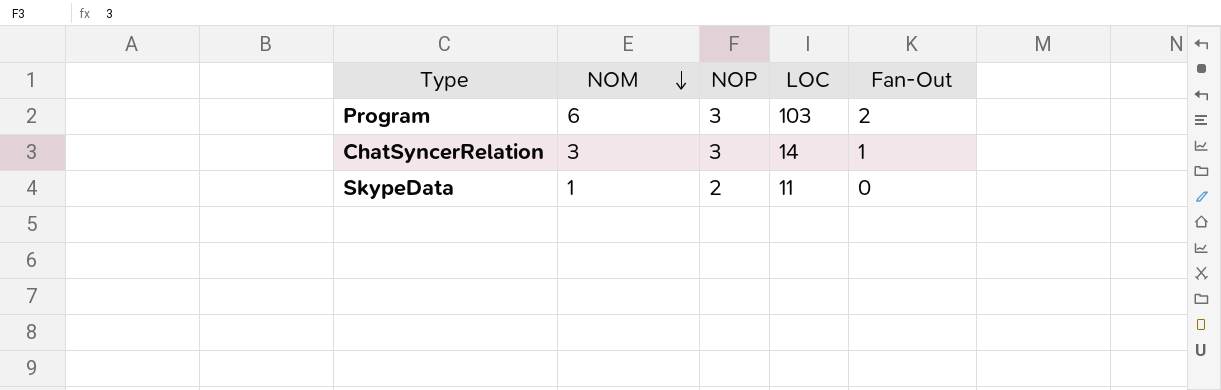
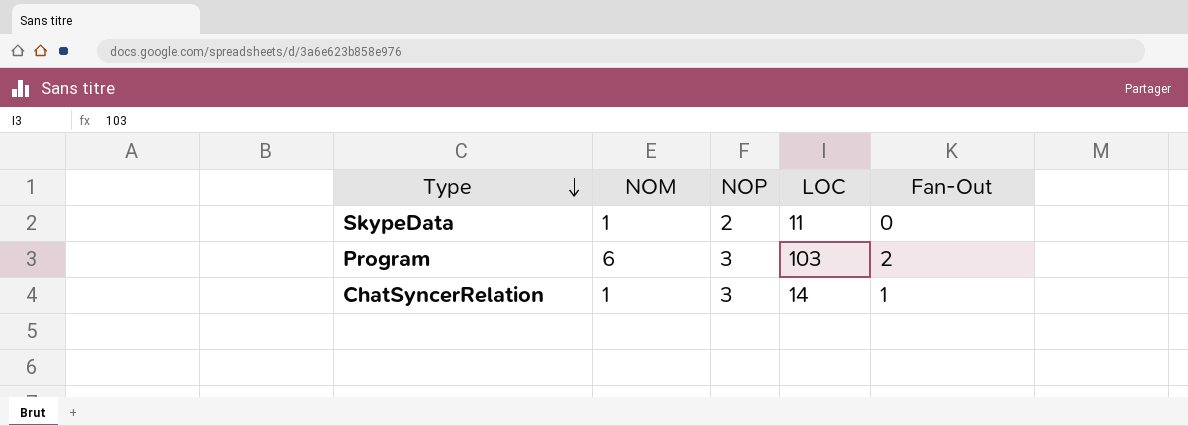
row order: NOM descending -> Type descending
ChatSyncerRelation | NOM: 3 -> 1

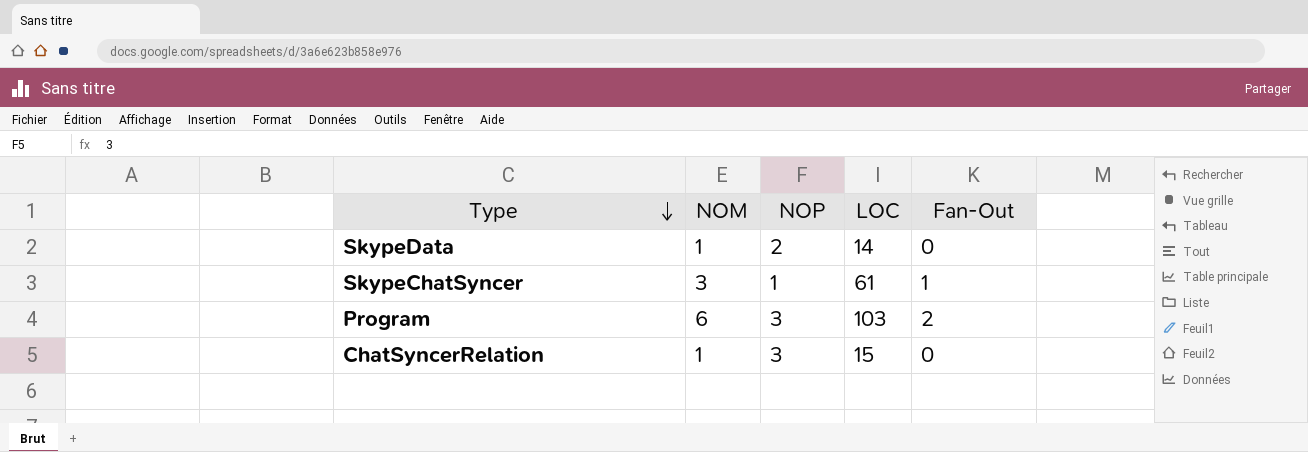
SkypeData | LOC: 11 -> 14
row SkypeChatSyncer: none -> 3 | 1 | 61 | 1
ChatSyncerRelation | LOC: 14 -> 15
ChatSyncerRelation | Fan-Out: 1 -> 0

